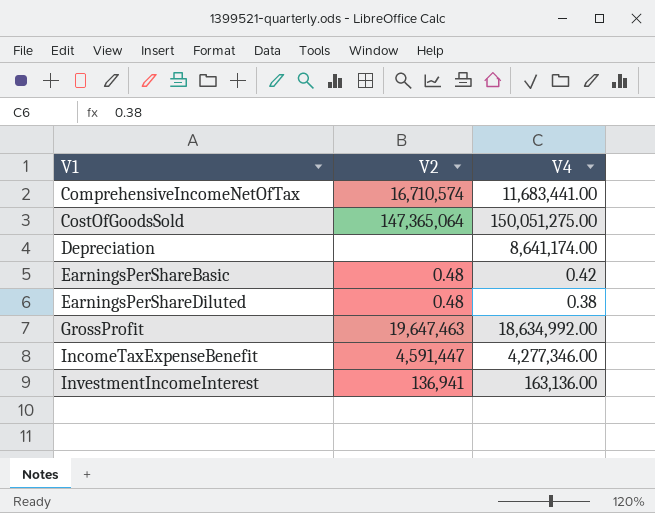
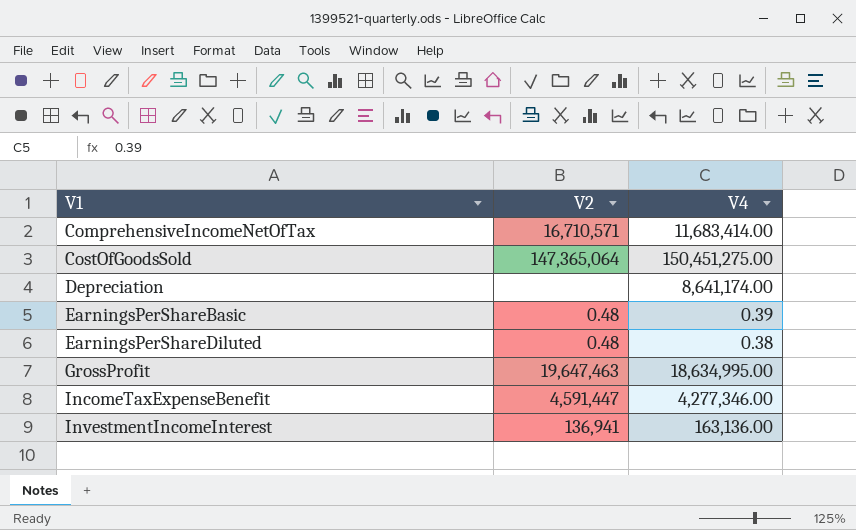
ComprehensiveIncomeNetOfTax | V2: 16,710,574 -> 16,710,571
ComprehensiveIncomeNetOfTax | V4: 11,683,441.00 -> 11,683,414.00
CostOfGoodsSold | V4: 150,051,275.00 -> 150,451,275.00
EarningsPerShareBasic | V4: 0.42 -> 0.39
GrossProfit | V4: 18,634,992.00 -> 18,634,995.00

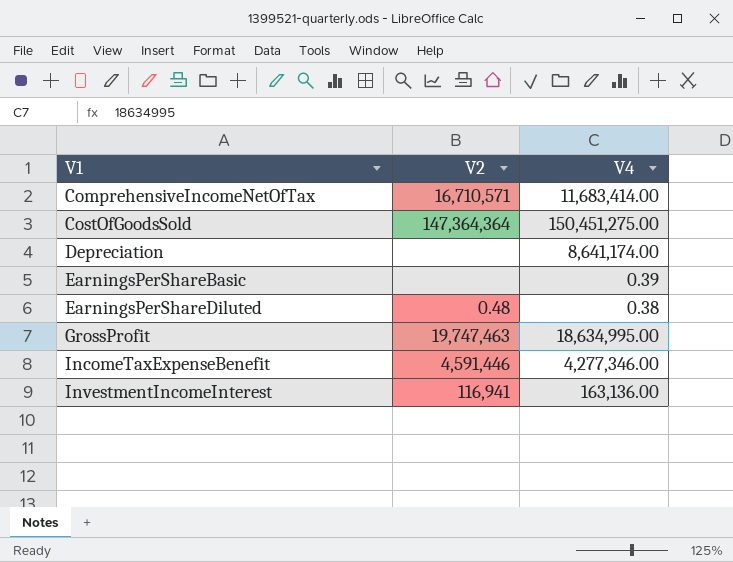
CostOfGoodsSold | V2: 147,365,064 -> 147,364,364
EarningsPerShareBasic | V2: 0.48 -> none
GrossProfit | V2: 19,647,463 -> 19,747,463
IncomeTaxExpenseBenefit | V2: 4,591,447 -> 4,591,446
InvestmentIncomeInterest | V2: 136,941 -> 116,941

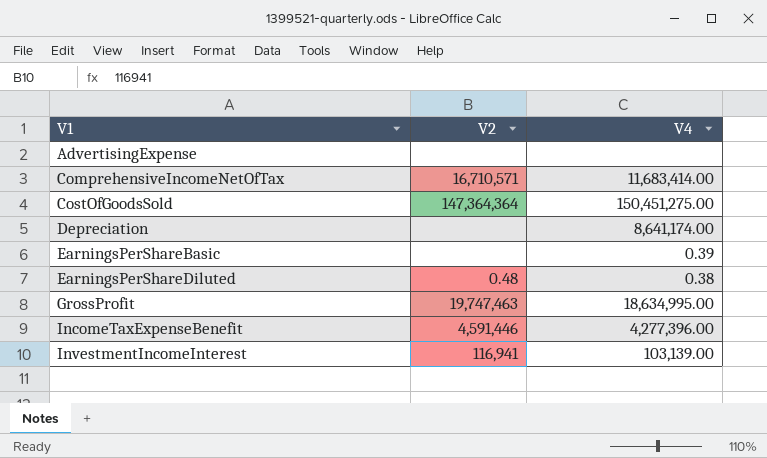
row AdvertisingExpense: none -> none | none
IncomeTaxExpenseBenefit | V4: 4,277,346.00 -> 4,277,396.00
InvestmentIncomeInterest | V4: 163,136.00 -> 103,139.00

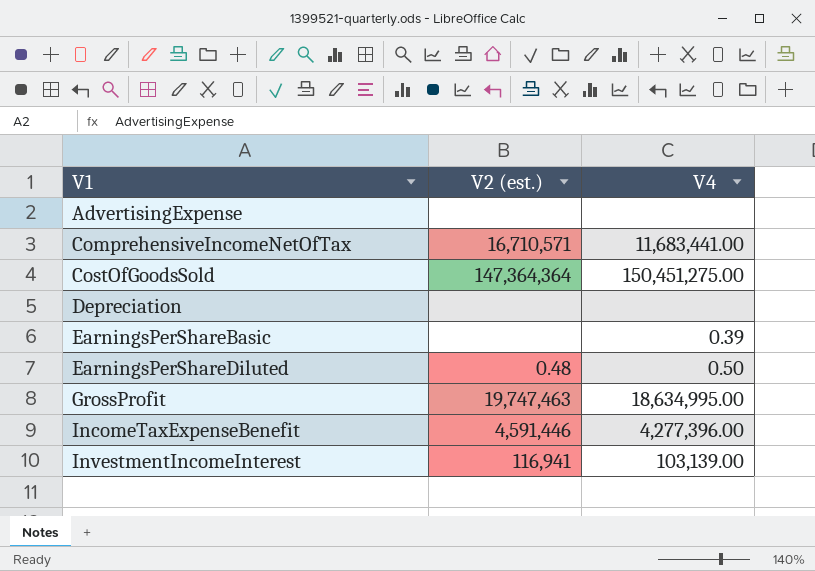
column name: V2 -> V2 (est.)
ComprehensiveIncomeNetOfTax | V4: 11,683,414.00 -> 11,683,441.00
Depreciation | V4: 8,641,174.00 -> none
EarningsPerShareDiluted | V4: 0.38 -> 0.50

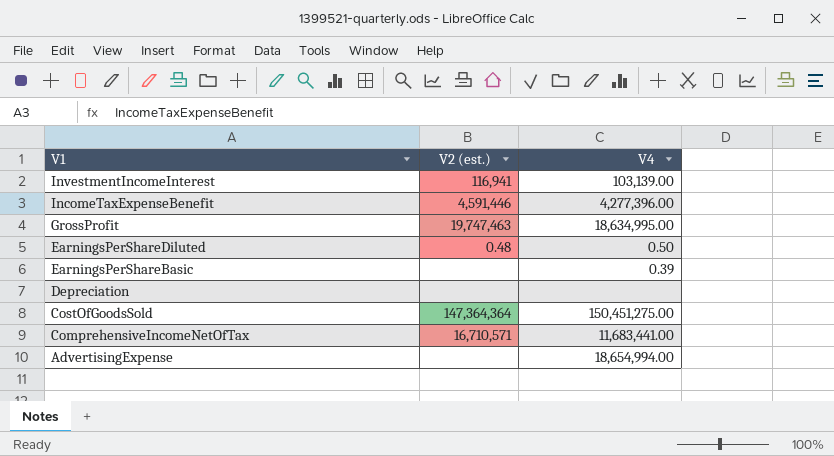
row order: V1 ascending -> V1 descending
AdvertisingExpense | V4: none -> 18,654,994.00

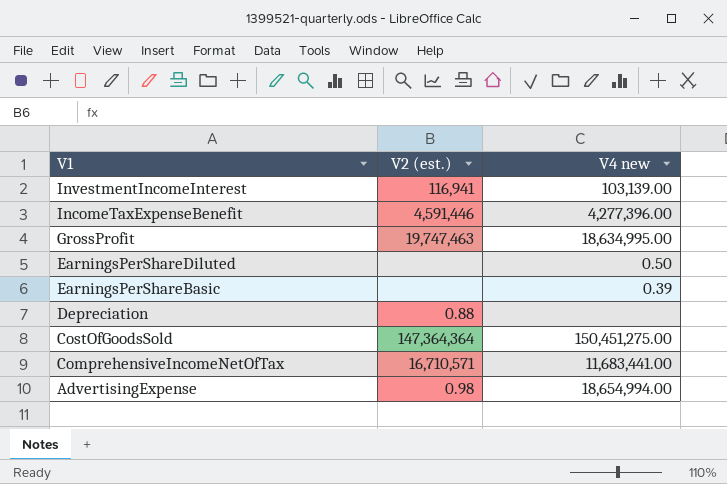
column name: V4 -> V4 new
EarningsPerShareDiluted | V2 (est.): 0.48 -> none
Depreciation | V2 (est.): none -> 0.88
AdvertisingExpense | V2 (est.): none -> 0.98

